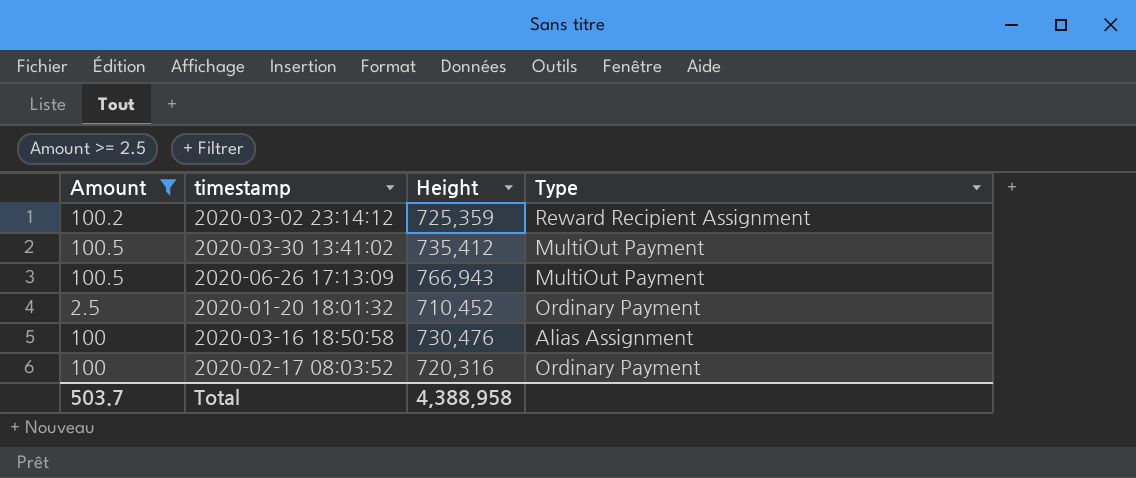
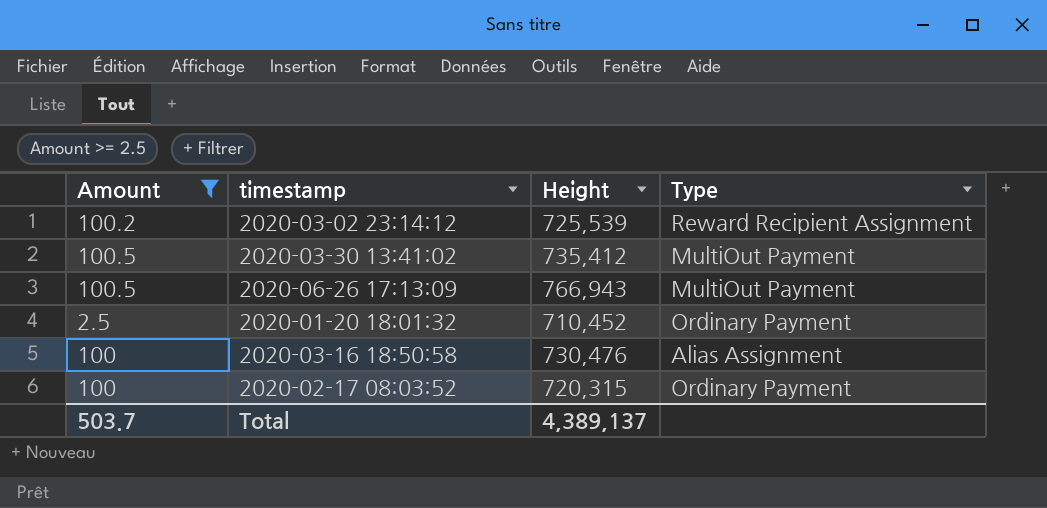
2020-03-02 23:14:12 | Height: 725,359 -> 725,539
2020-02-17 08:03:52 | Height: 720,316 -> 720,315
Total | Height: 4,388,958 -> 4,389,137

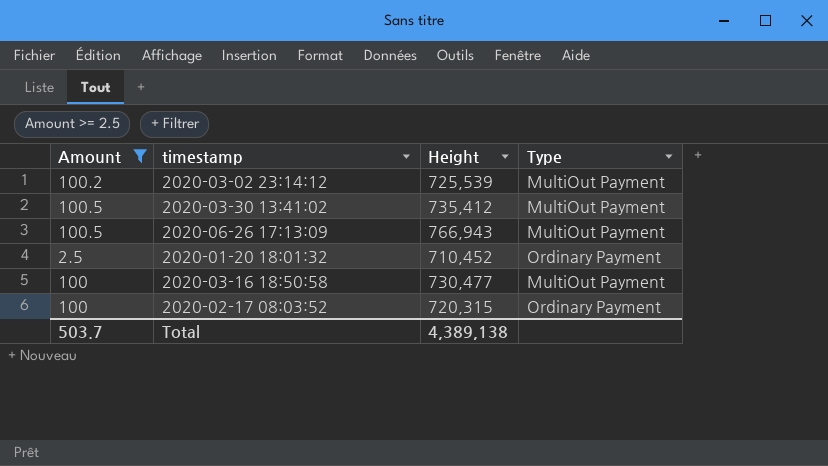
2020-03-02 23:14:12 | Type: Reward Recipient Assignment -> MultiOut Payment
2020-03-16 18:50:58 | Height: 730,476 -> 730,477
2020-03-16 18:50:58 | Type: Alias Assignment -> MultiOut Payment
Total | Height: 4,389,137 -> 4,389,138

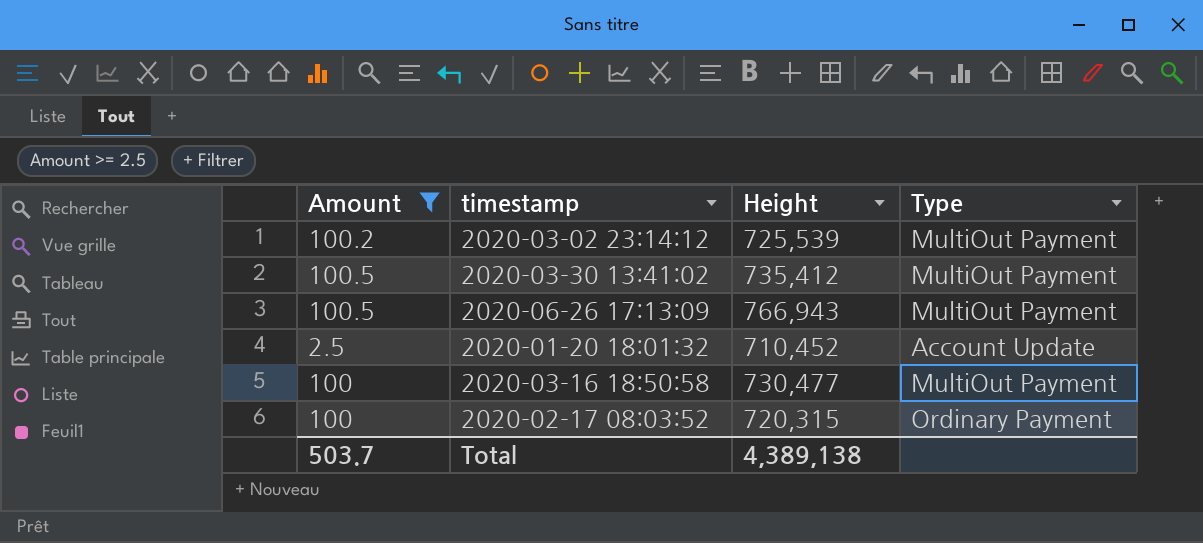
2020-01-20 18:01:32 | Type: Ordinary Payment -> Account Update

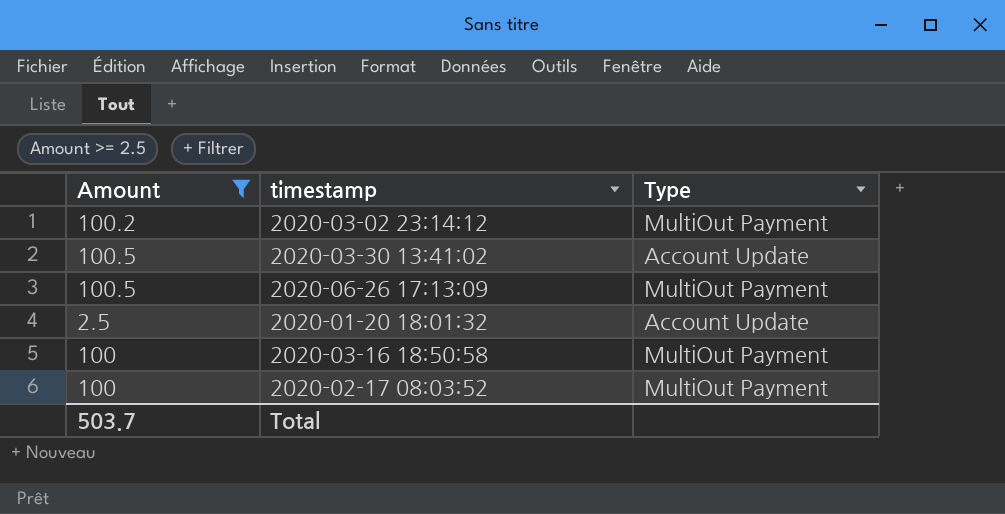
column Height | position: 3 -> none
2020-03-30 13:41:02 | Type: MultiOut Payment -> Account Update
2020-02-17 08:03:52 | Type: Ordinary Payment -> MultiOut Payment

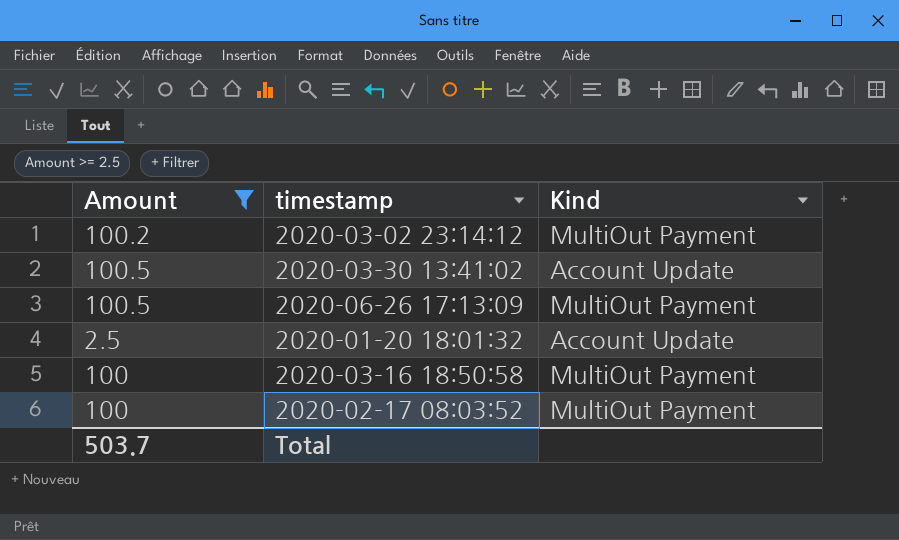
column name: Type -> Kind

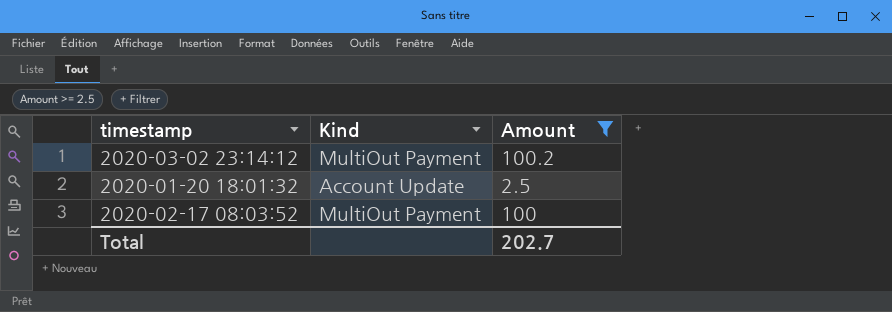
column Amount | position: 1 -> 3
row 2020-03-30 13:41:02: 100.5 | Account Update -> none
row 2020-06-26 17:13:09: 100.5 | MultiOut Payment -> none
row 2020-03-16 18:50:58: 100 | MultiOut Payment -> none
Total | Amount: 503.7 -> 202.7

